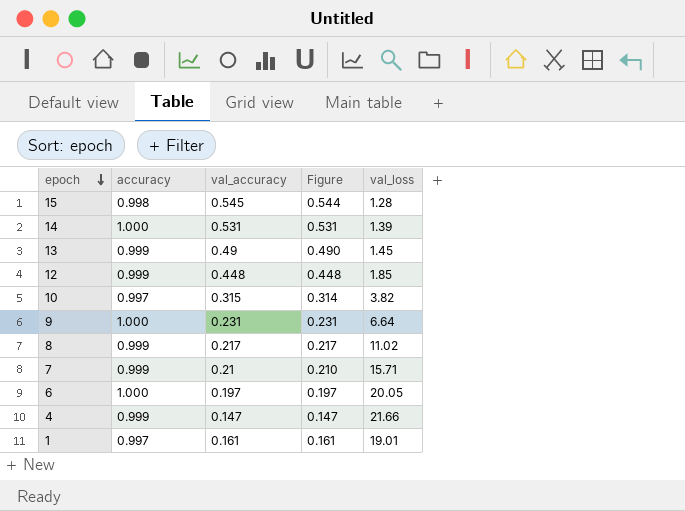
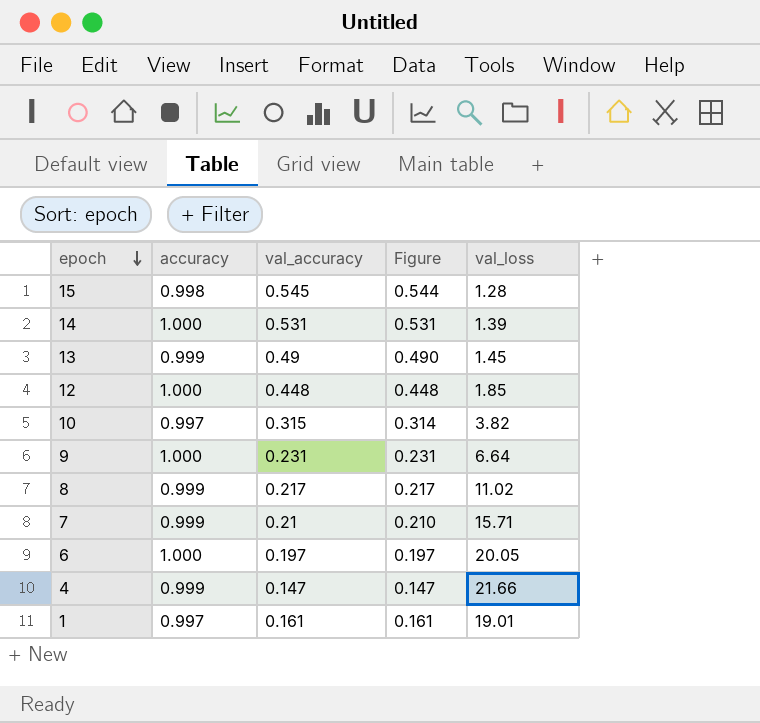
12 | accuracy: 0.999 -> 1.000

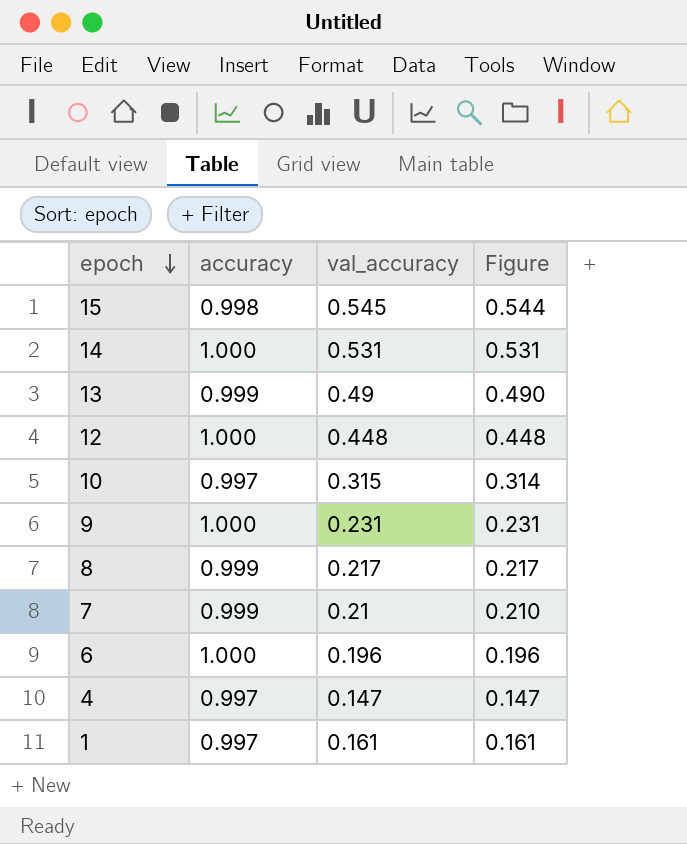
column val_loss | position: 5 -> none
6 | val_accuracy: 0.197 -> 0.196
6 | Figure: 0.197 -> 0.196
4 | accuracy: 0.999 -> 0.997

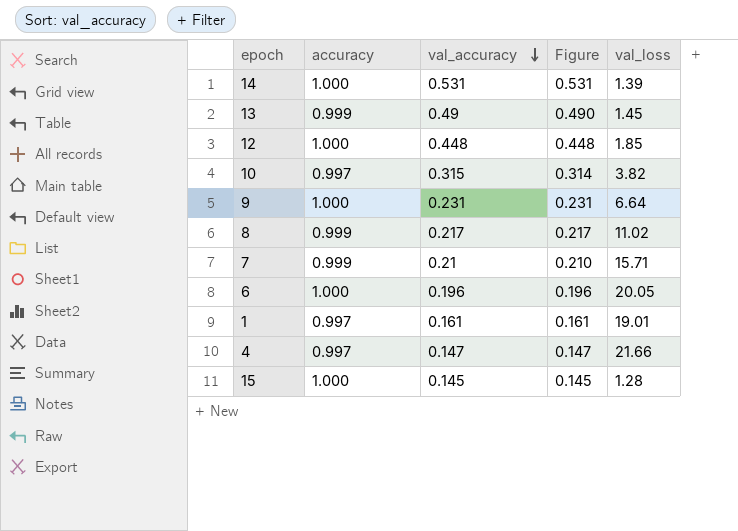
row order: epoch descending -> val_accuracy descending
column val_loss | position: none -> 5
15 | accuracy: 0.998 -> 1.000
15 | val_accuracy: 0.545 -> 0.145
15 | Figure: 0.544 -> 0.145

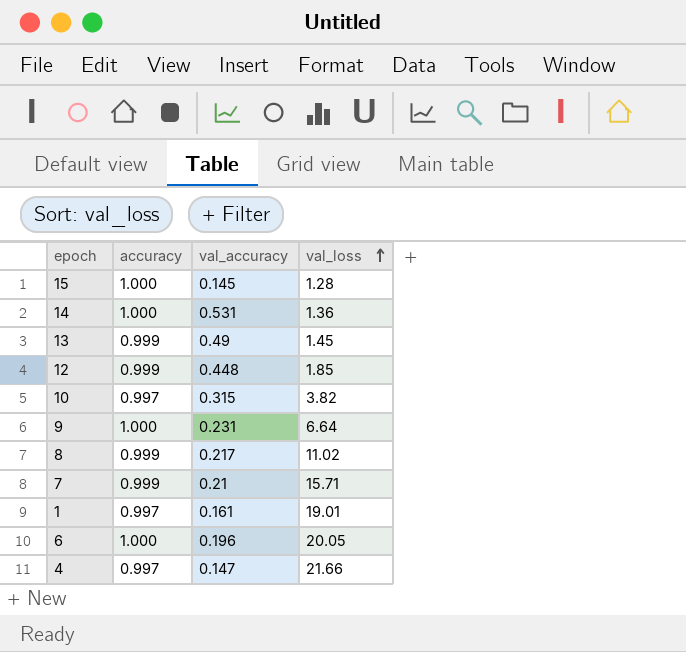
row order: val_accuracy descending -> val_loss ascending
column Figure | formula: [accuracy] * [val_accuracy] -> none
14 | val_loss: 1.39 -> 1.36
12 | accuracy: 1.000 -> 0.999

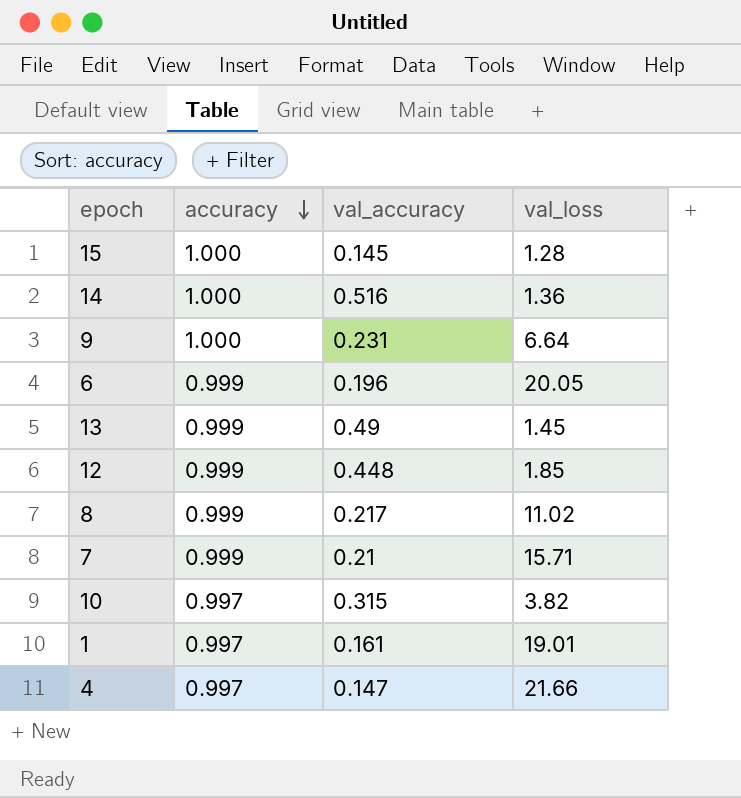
row order: val_loss ascending -> accuracy descending
14 | val_accuracy: 0.531 -> 0.516
6 | accuracy: 1.000 -> 0.999

